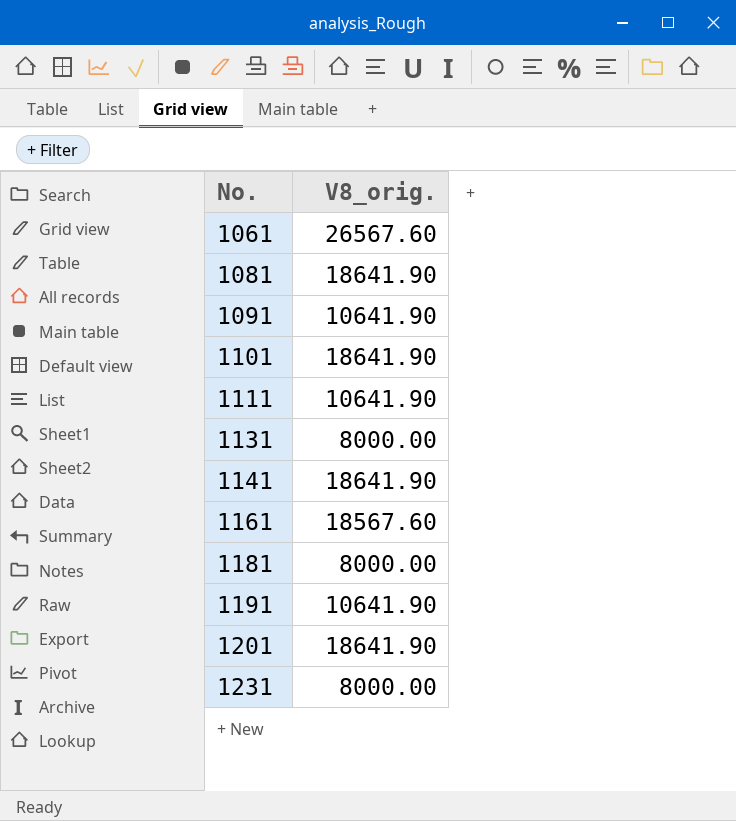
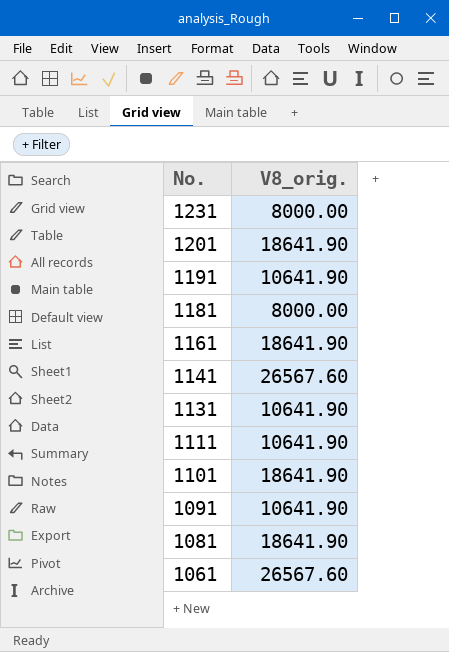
row order: No. ascending -> No. descending
1161 | V8_orig.: 18567.60 -> 18641.90
1141 | V8_orig.: 18641.90 -> 26567.60
1131 | V8_orig.: 8000.00 -> 10641.90

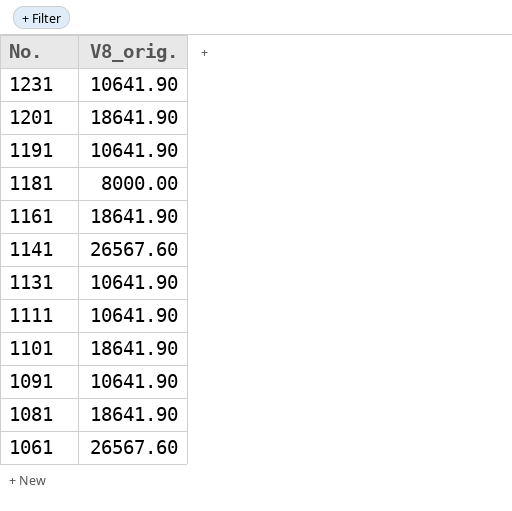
1231 | V8_orig.: 8000.00 -> 10641.90

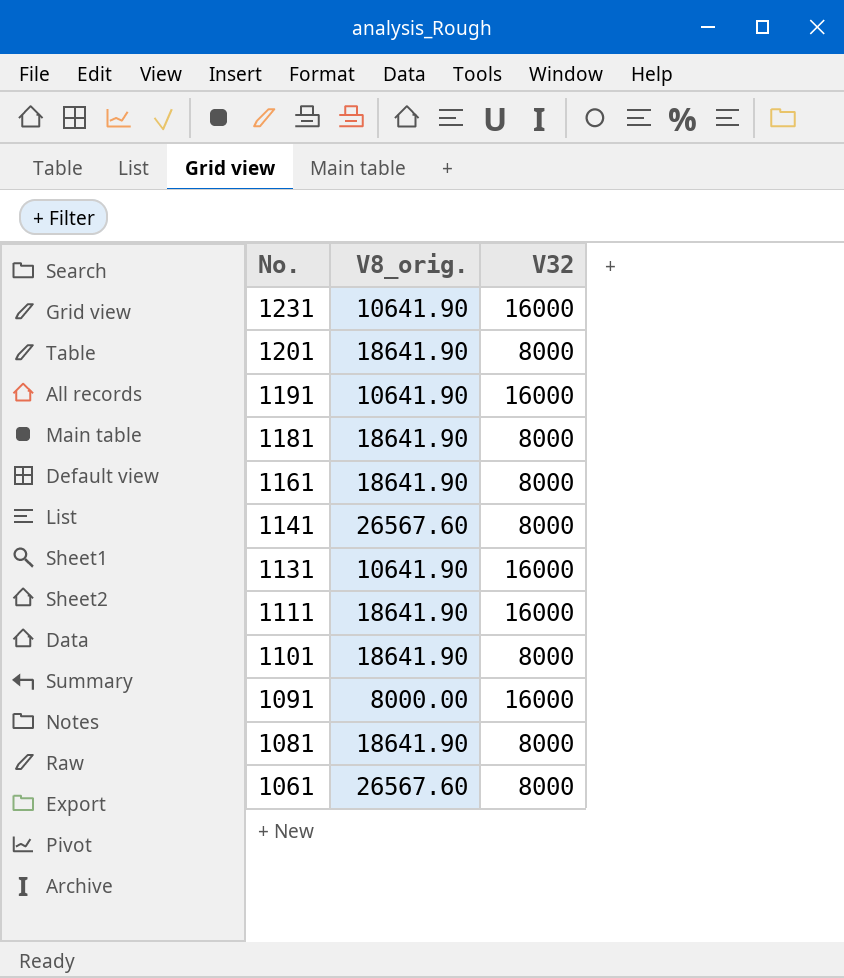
column V32 | position: none -> 3
1181 | V8_orig.: 8000.00 -> 18641.90
1111 | V8_orig.: 10641.90 -> 18641.90
1091 | V8_orig.: 10641.90 -> 8000.00

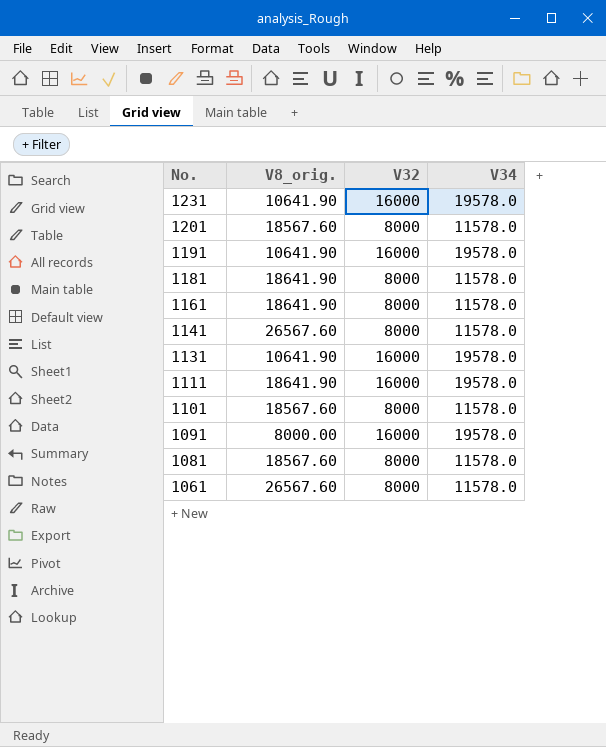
column V34 | position: none -> 4
1201 | V8_orig.: 18641.90 -> 18567.60
1101 | V8_orig.: 18641.90 -> 18567.60
1081 | V8_orig.: 18641.90 -> 18567.60

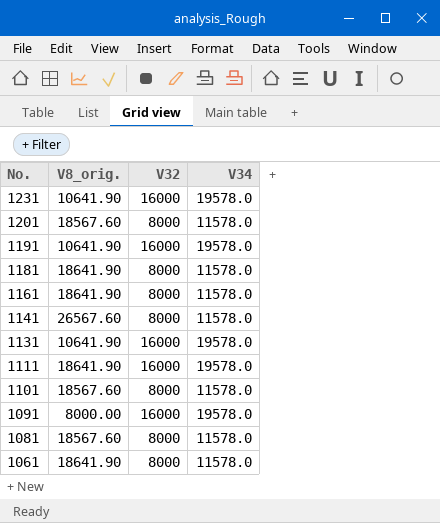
1061 | V8_orig.: 26567.60 -> 18641.90

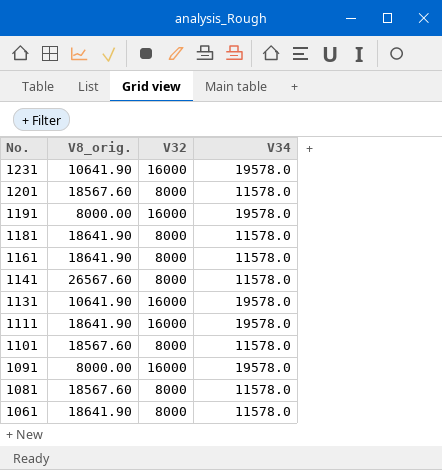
1191 | V8_orig.: 10641.90 -> 8000.00

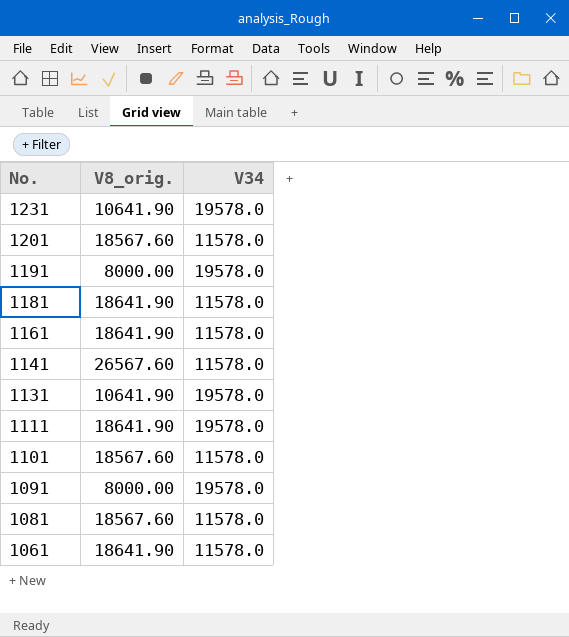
column V32 | position: 3 -> none

